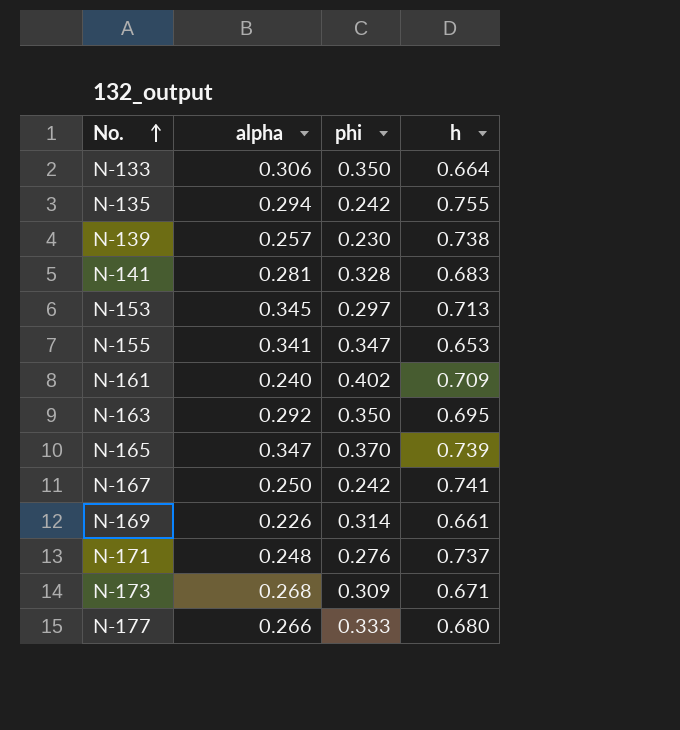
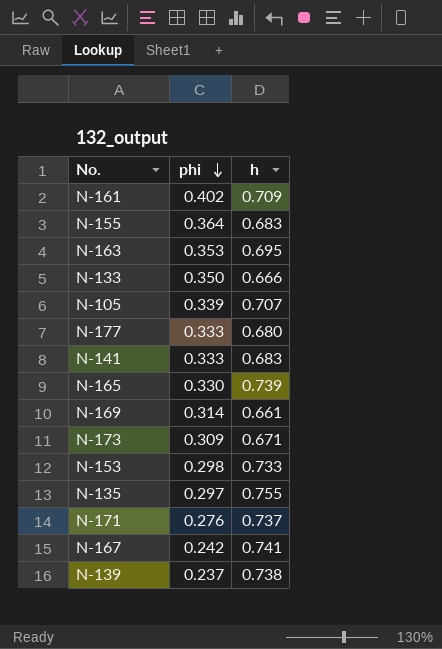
row order: No. ascending -> phi descending
column alpha | position: 2 -> none
N-155 | phi: 0.347 -> 0.364
N-155 | h: 0.653 -> 0.683
N-163 | phi: 0.350 -> 0.353
N-133 | h: 0.664 -> 0.666
row N-105: none -> 0.339 | 0.707
N-141 | phi: 0.328 -> 0.333
N-165 | phi: 0.370 -> 0.330
N-153 | phi: 0.297 -> 0.298
N-153 | h: 0.713 -> 0.733
N-135 | phi: 0.242 -> 0.297
N-139 | phi: 0.230 -> 0.237

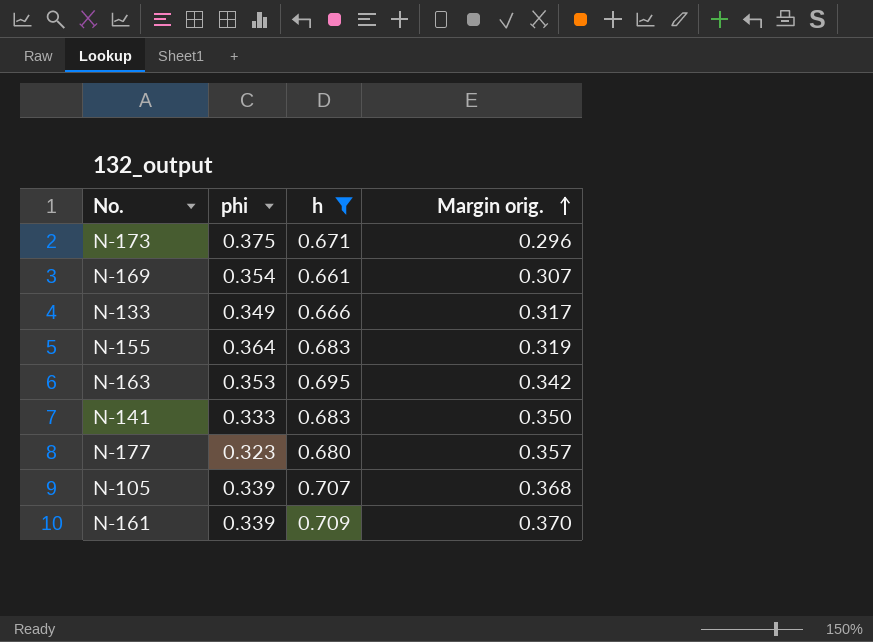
filter: none -> h <= 0.709
row order: phi descending -> Margin orig. ascending
column Margin orig. | formula: none -> [h] - [phi]
N-173 | phi: 0.309 -> 0.375
N-169 | phi: 0.314 -> 0.354
N-133 | phi: 0.350 -> 0.349
N-177 | phi: 0.333 -> 0.323
N-161 | phi: 0.402 -> 0.339

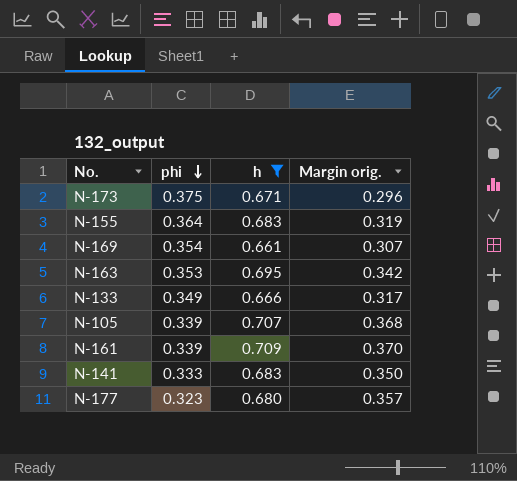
row order: Margin orig. ascending -> phi descending

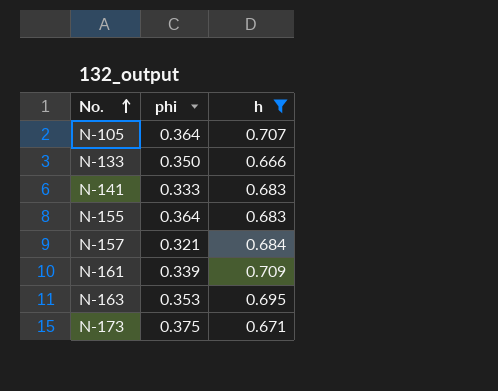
row order: phi descending -> No. ascending
column Margin orig. | formula: [h] - [phi] -> none
row N-169: 0.354 | 0.661 | 0.307 -> none
row N-177: 0.323 | 0.680 | 0.357 -> none
N-105 | phi: 0.339 -> 0.364
N-133 | phi: 0.349 -> 0.350
row N-157: none -> 0.321 | 0.684

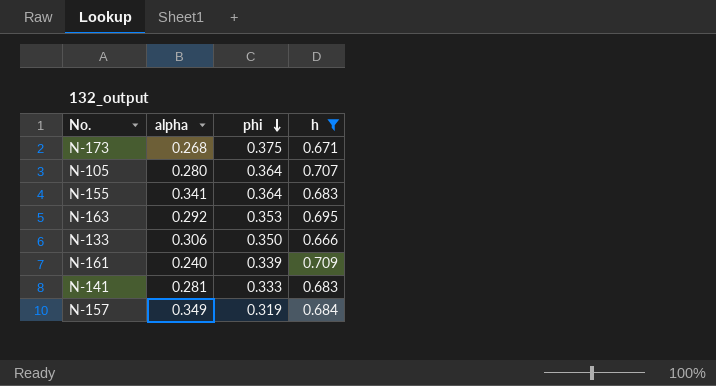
row order: No. ascending -> phi descending
column alpha | position: none -> 2
N-157 | phi: 0.321 -> 0.319

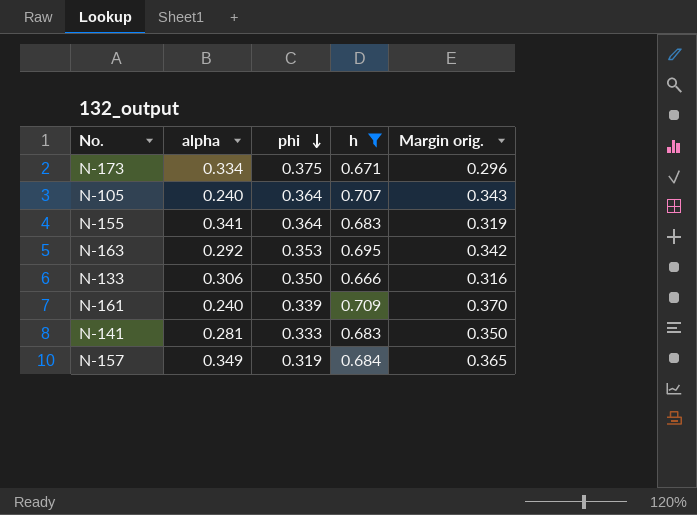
column Margin orig. | formula: none -> [h] - [phi]
N-173 | alpha: 0.268 -> 0.334
N-105 | alpha: 0.280 -> 0.240

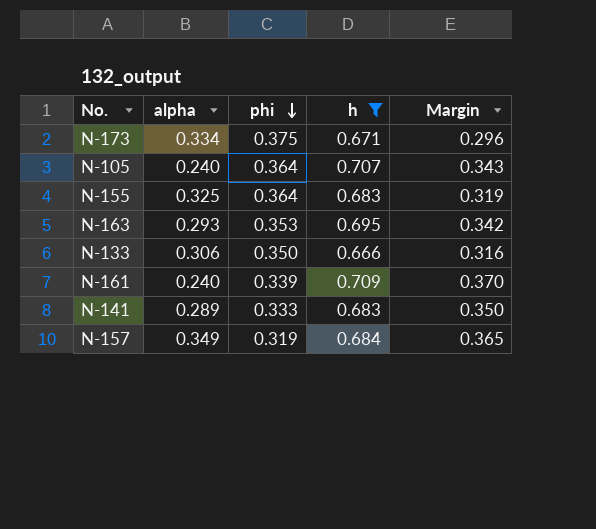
column name: Margin orig. -> Margin
N-155 | alpha: 0.341 -> 0.325
N-163 | alpha: 0.292 -> 0.293
N-141 | alpha: 0.281 -> 0.289

